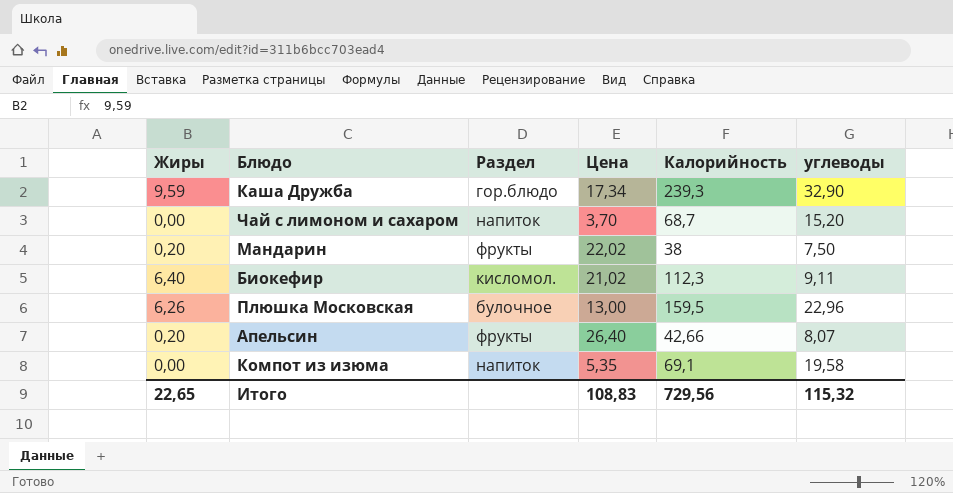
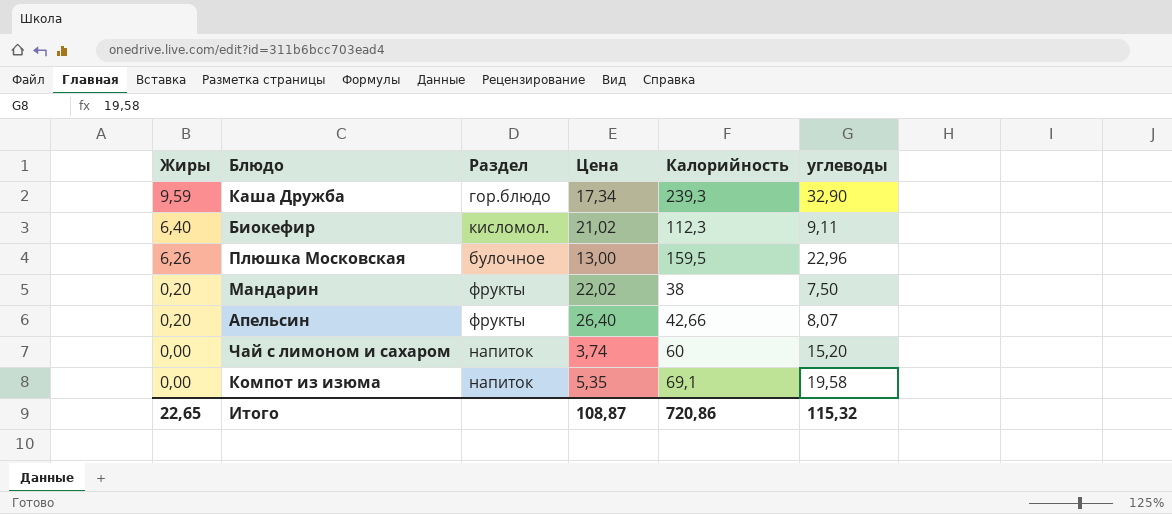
row order: none -> Жиры descending
Чай с лимоном и сахаром | Цена: 3,70 -> 3,74
Чай с лимоном и сахаром | Калорийность: 68,7 -> 60
Итого | Цена: 108,83 -> 108,87
Итого | Калорийность: 729,56 -> 720,86

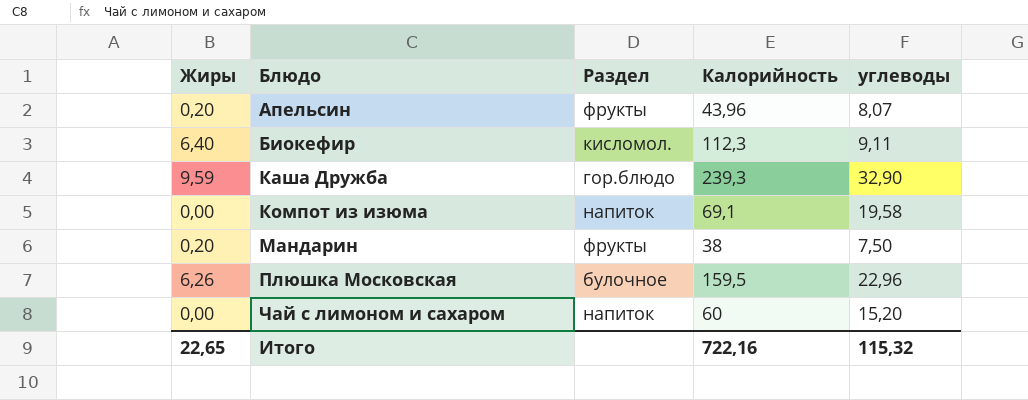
row order: Жиры descending -> Блюдо ascending
column Цена | position: 4 -> none
Апельсин | Калорийность: 42,66 -> 43,96
Итого | Калорийность: 720,86 -> 722,16

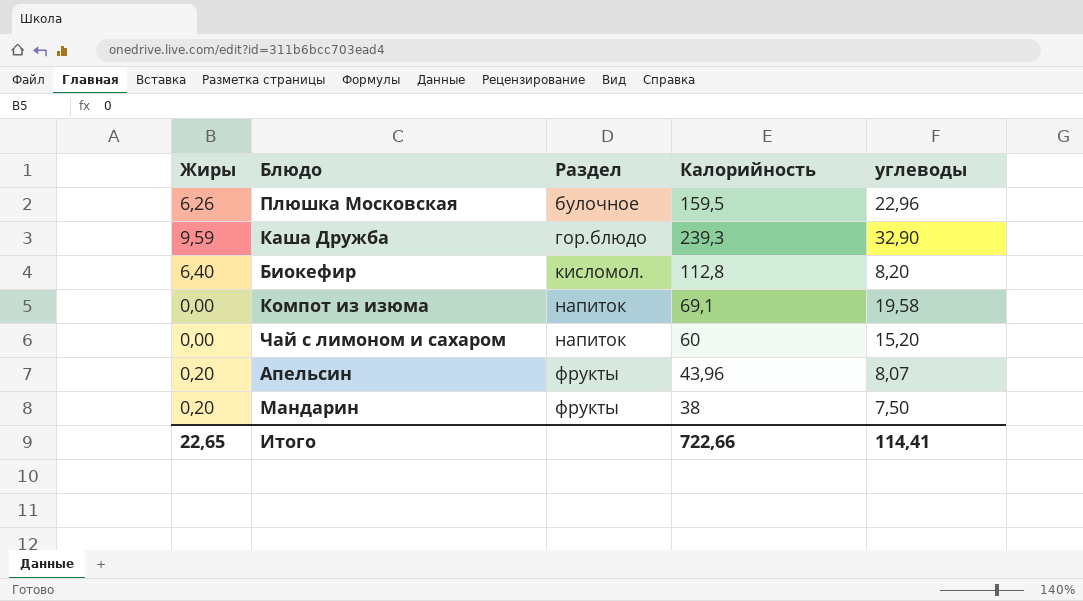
row order: Блюдо ascending -> Раздел ascending
Биокефир | Калорийность: 112,3 -> 112,8
Биокефир | углеводы: 9,11 -> 8,20
Итого | Калорийность: 722,16 -> 722,66
Итого | углеводы: 115,32 -> 114,41

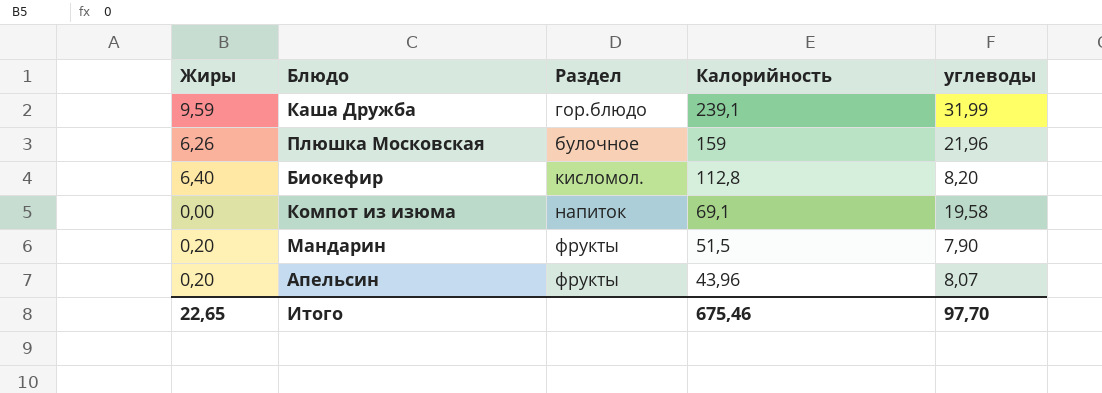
row order: Раздел ascending -> Калорийность descending
row Чай с лимоном и сахаром: 0,00 | напиток | 60 | 15,20 -> none
Каша Дружба | Калорийность: 239,3 -> 239,1
Каша Дружба | углеводы: 32,90 -> 31,99
Плюшка Московская | Калорийность: 159,5 -> 159
Плюшка Московская | углеводы: 22,96 -> 21,96
Мандарин | Калорийность: 38 -> 51,5
Мандарин | углеводы: 7,50 -> 7,90
Итого | Калорийность: 722,66 -> 675,46
Итого | углеводы: 114,41 -> 97,70

